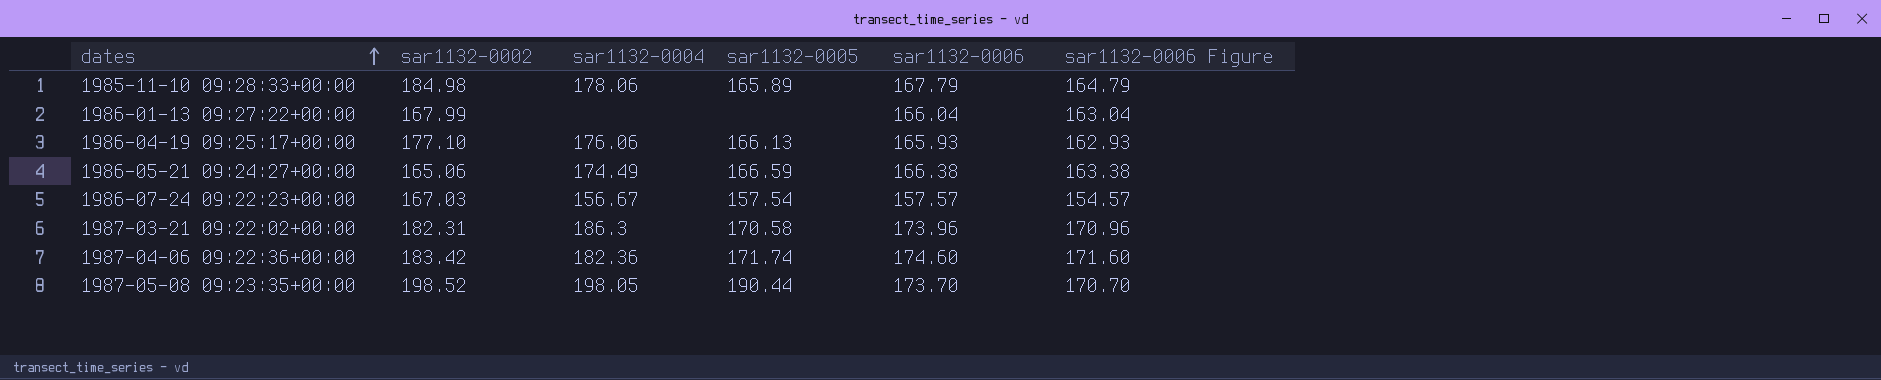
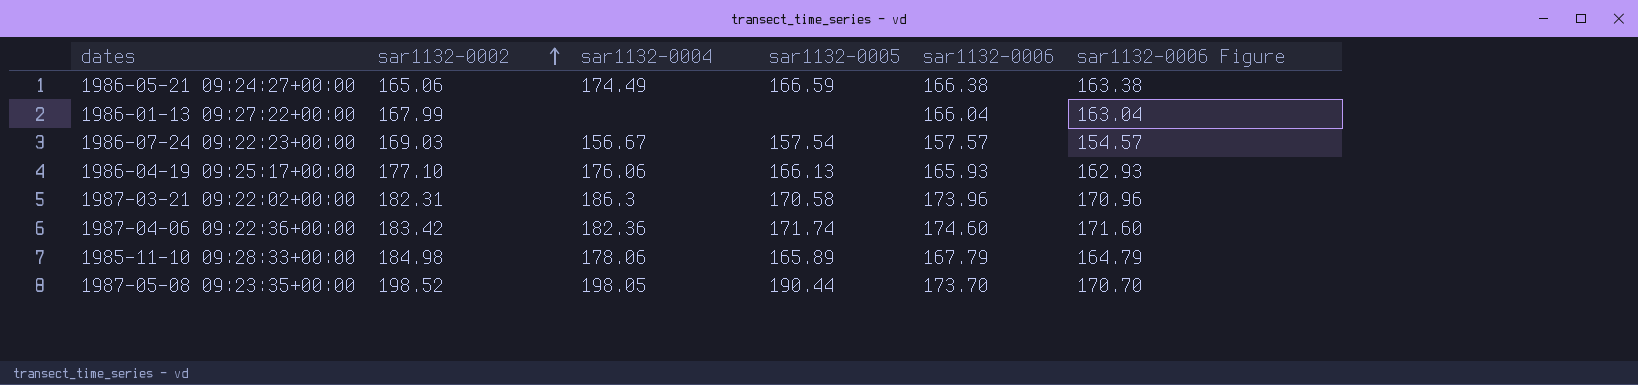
row order: dates ascending -> sar1132-0002 ascending
1986-07-24 09:22:23+00:00 | sar1132-0002: 167.03 -> 169.03

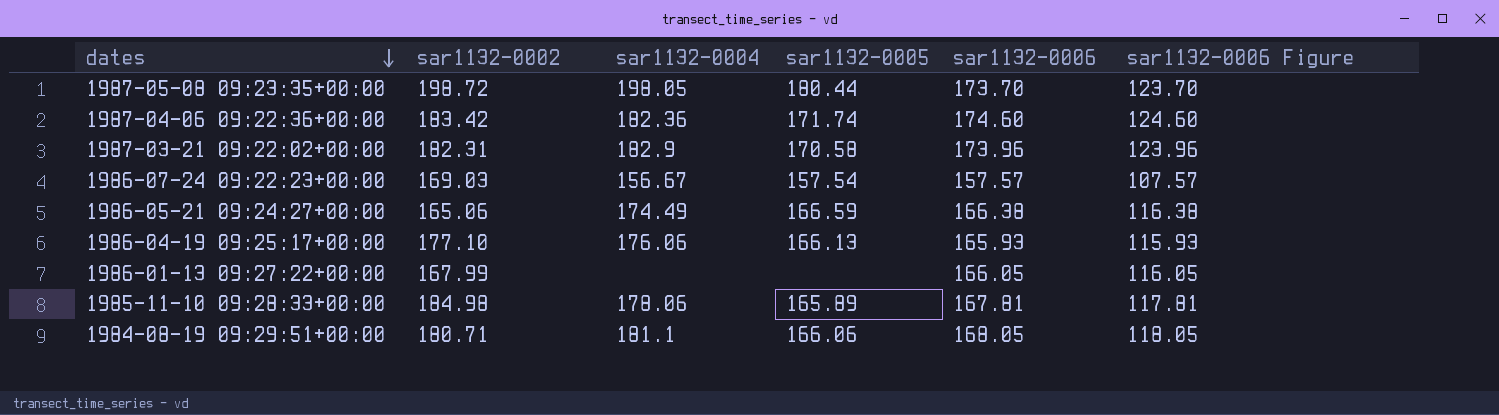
row order: sar1132-0002 ascending -> dates descending
column sar1132-0006 Figure | formula: [sar1132-0006] - 3 -> [sar1132-0006] - 50
1987-05-08 09:23:35+00:00 | sar1132-0002: 198.52 -> 198.72
1987-05-08 09:23:35+00:00 | sar1132-0005: 190.44 -> 180.44
1987-03-21 09:22:02+00:00 | sar1132-0004: 186.3 -> 182.9
1986-01-13 09:27:22+00:00 | sar1132-0006: 166.04 -> 166.05
1985-11-10 09:28:33+00:00 | sar1132-0006: 167.79 -> 167.81
row 1984-08-19 09:29:51+00:00: none -> 180.71 | 181.1 | 166.06 | 168.05 | 118.05

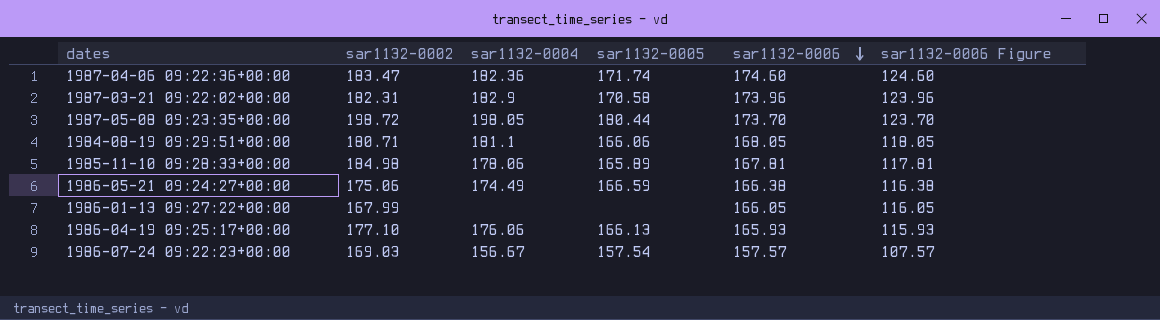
row order: dates descending -> sar1132-0006 descending
1987-04-06 09:22:36+00:00 | sar1132-0002: 183.42 -> 183.47
1986-05-21 09:24:27+00:00 | sar1132-0002: 165.06 -> 175.06

